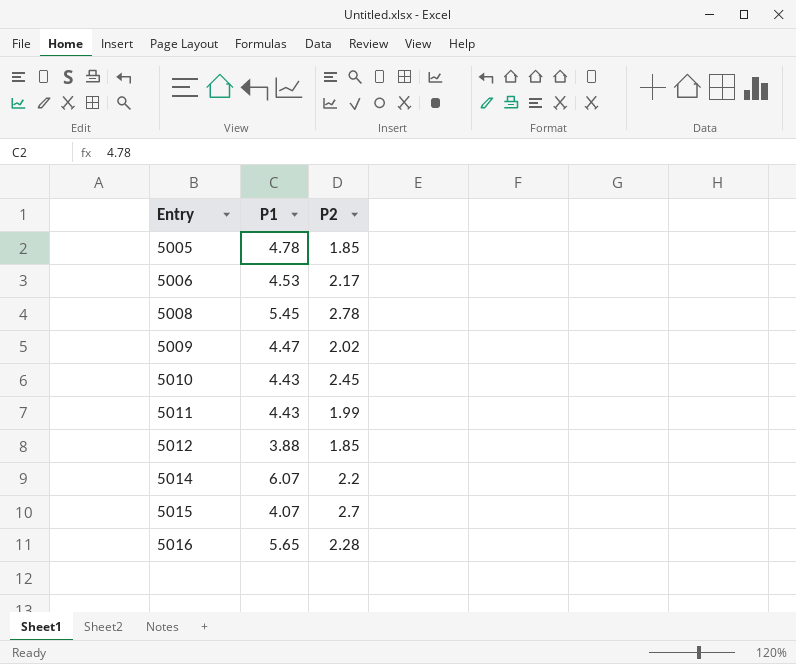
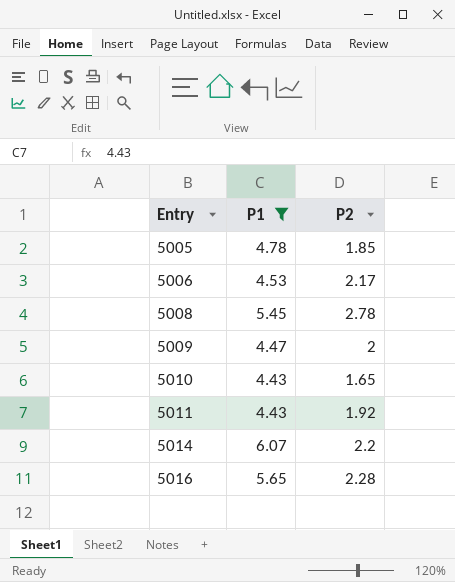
filter: none -> P1 >= 4.43
5009 | P2: 2.02 -> 2
5010 | P2: 2.45 -> 1.65
5011 | P2: 1.99 -> 1.92

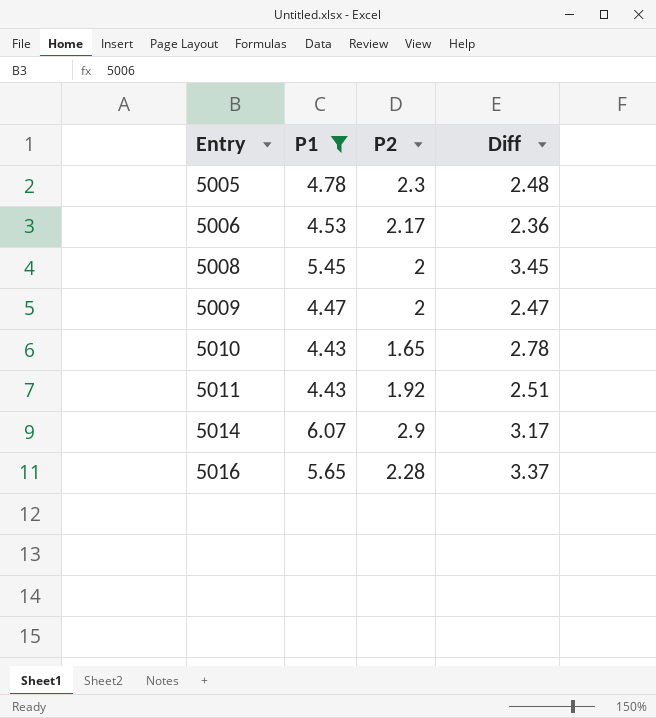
column Diff | formula: none -> [P1] - [P2]
5005 | P2: 1.85 -> 2.3
5008 | P2: 2.78 -> 2
5014 | P2: 2.2 -> 2.9

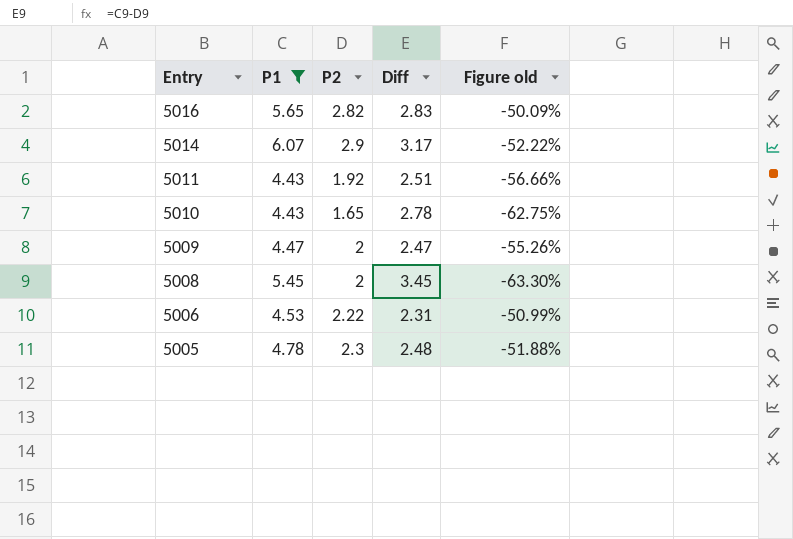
row order: Entry ascending -> Entry descending
column Figure old | formula: none -> ([P2] - [P1]) / [P1]
5016 | P2: 2.28 -> 2.82
5016 | Diff: 3.37 -> 2.83
5006 | P2: 2.17 -> 2.22
5006 | Diff: 2.36 -> 2.31

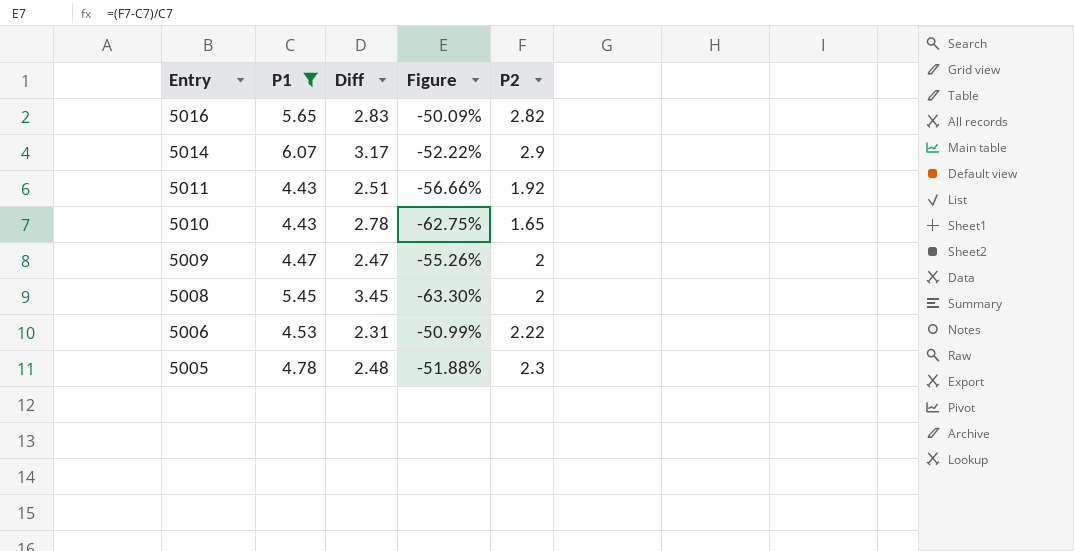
column name: Figure old -> Figure
column P2 | position: 3 -> 5

